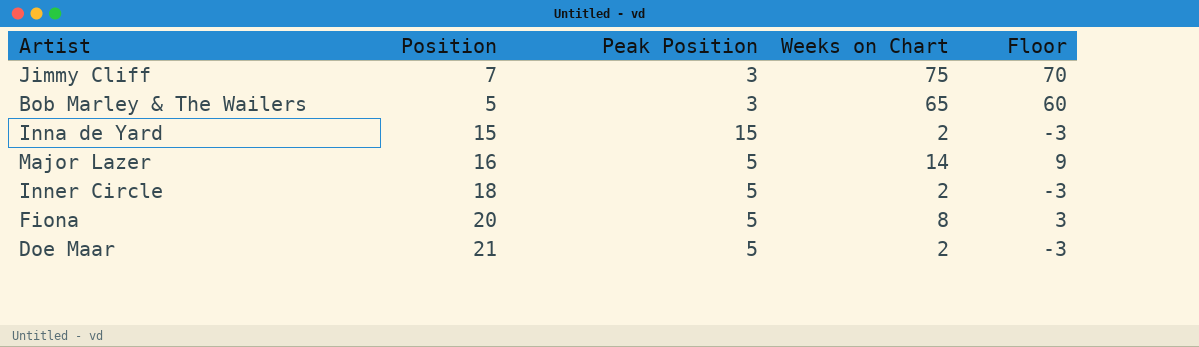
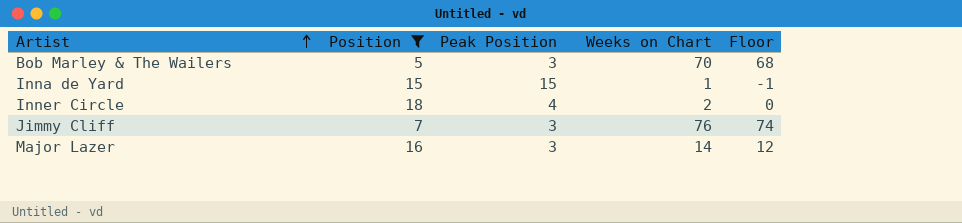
filter: none -> Position <= 18
row order: none -> Artist ascending
column Floor | formula: [Weeks on Chart] - 5 -> [Weeks on Chart] - 2
Bob Marley & The Wailers | Weeks on Chart: 65 -> 70
Inna de Yard | Weeks on Chart: 2 -> 1
Inner Circle | Peak Position: 5 -> 4
Jimmy Cliff | Weeks on Chart: 75 -> 76
Major Lazer | Peak Position: 5 -> 3

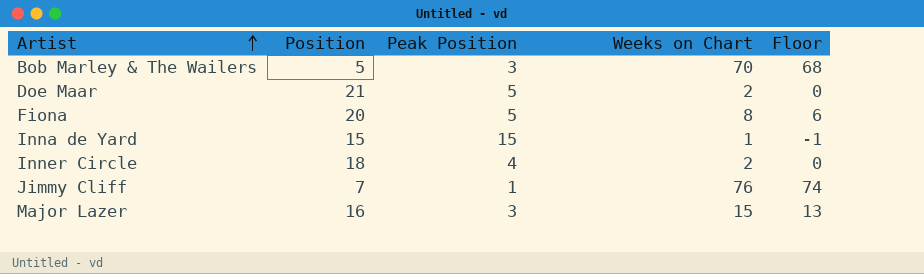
filter: Position <= 18 -> none
Jimmy Cliff | Peak Position: 3 -> 1
Major Lazer | Weeks on Chart: 14 -> 15
Major Lazer | Floor: 12 -> 13

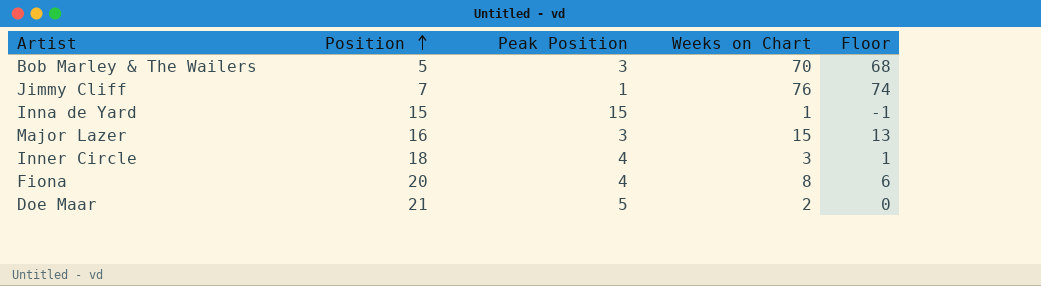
row order: Artist ascending -> Position ascending
Inner Circle | Weeks on Chart: 2 -> 3
Inner Circle | Floor: 0 -> 1
Fiona | Peak Position: 5 -> 4

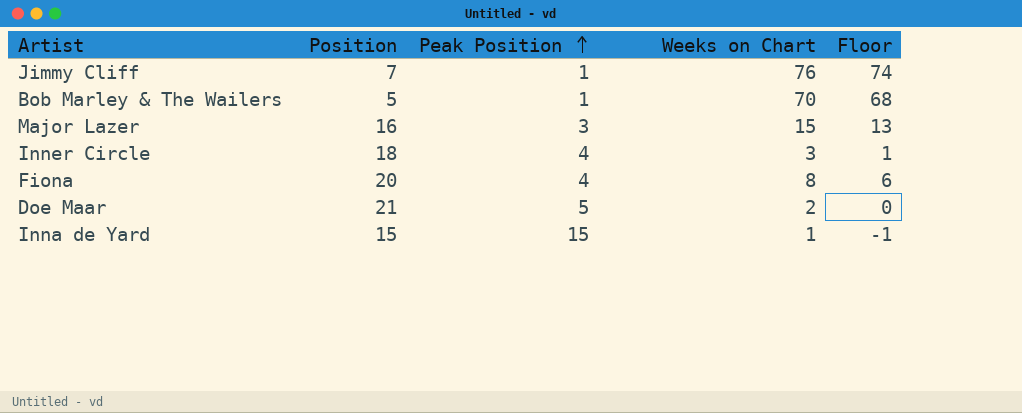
row order: Position ascending -> Peak Position ascending
Bob Marley & The Wailers | Peak Position: 3 -> 1

